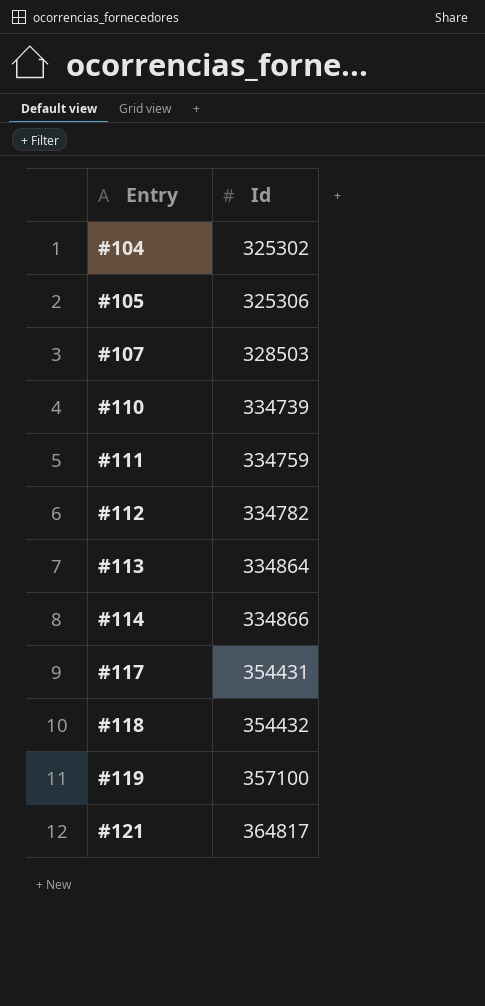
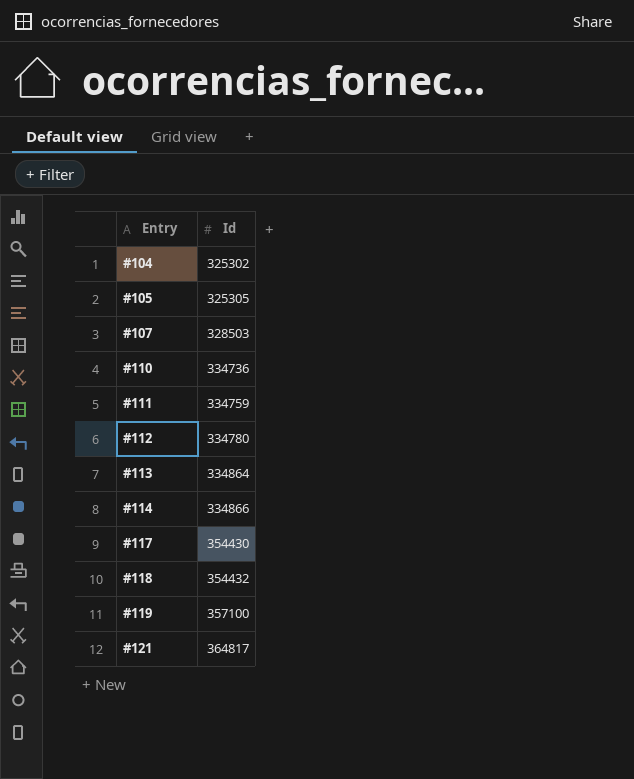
#105 | Id: 325306 -> 325305
#110 | Id: 334739 -> 334736
#112 | Id: 334782 -> 334780
#117 | Id: 354431 -> 354430

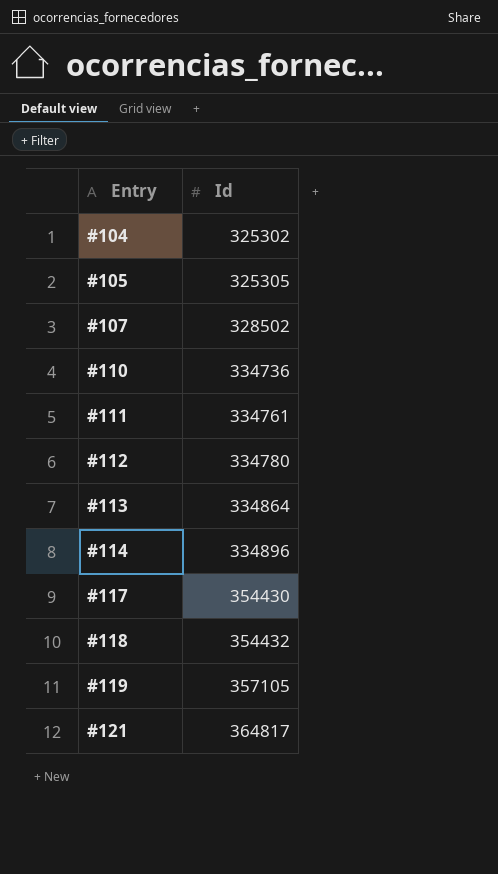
#107 | Id: 328503 -> 328502
#111 | Id: 334759 -> 334761
#114 | Id: 334866 -> 334896
#119 | Id: 357100 -> 357105

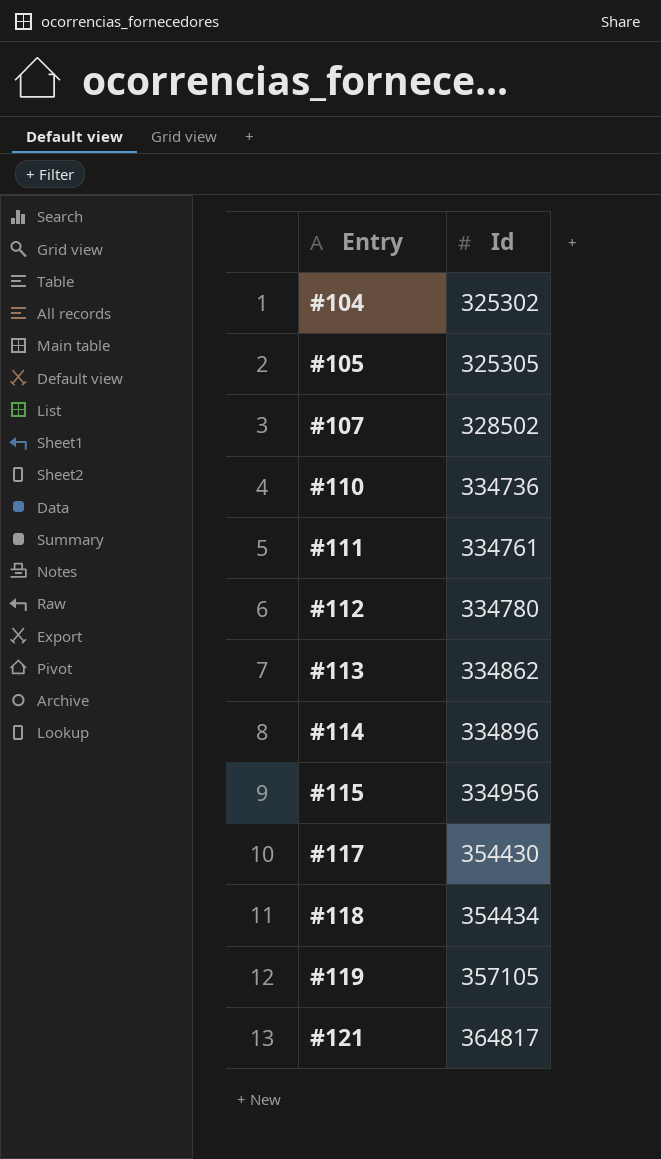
#113 | Id: 334864 -> 334862
row #115: none -> 334956
#118 | Id: 354432 -> 354434

